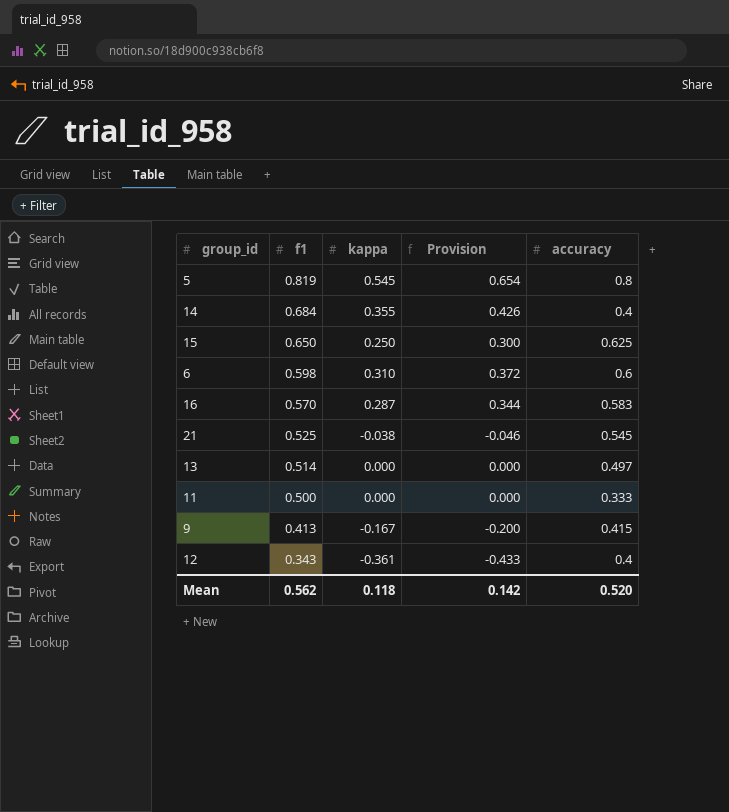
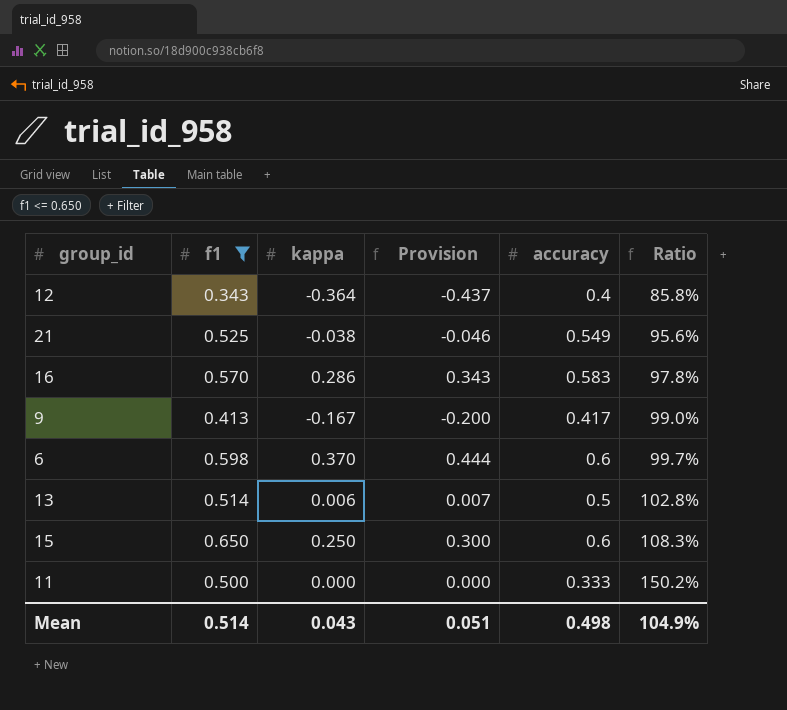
filter: none -> f1 <= 0.650
row order: f1 descending -> Ratio ascending
column Ratio | formula: none -> [f1] / [accuracy]
12 | kappa: -0.361 -> -0.364
12 | Provision: -0.433 -> -0.437
21 | accuracy: 0.545 -> 0.549
16 | kappa: 0.287 -> 0.286
16 | Provision: 0.344 -> 0.343
9 | accuracy: 0.415 -> 0.417
6 | kappa: 0.310 -> 0.370
6 | Provision: 0.372 -> 0.444
13 | kappa: 0.000 -> 0.006
13 | Provision: 0.000 -> 0.007
13 | accuracy: 0.497 -> 0.5
15 | accuracy: 0.625 -> 0.6
Mean | f1: 0.562 -> 0.514
Mean | kappa: 0.118 -> 0.043
Mean | Provision: 0.142 -> 0.051
Mean | accuracy: 0.520 -> 0.498

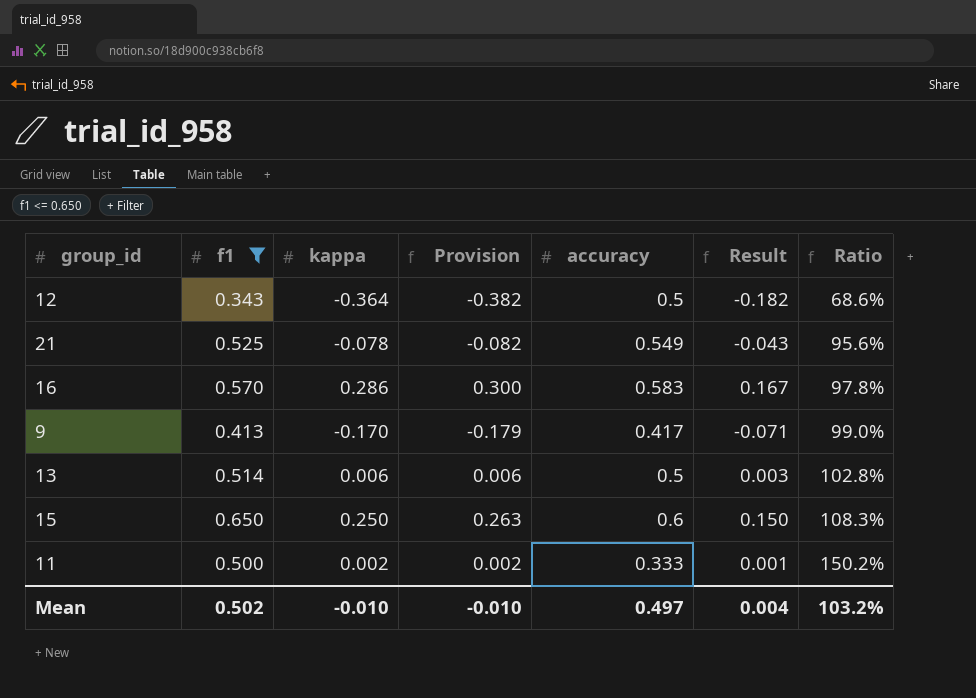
column Provision | formula: [kappa] * 1.2 -> [kappa] * 1.05
column Result | formula: none -> [kappa] * [accuracy]
row 6: 0.598 | 0.370 | 0.444 | 0.6 | 99.7% -> none
12 | accuracy: 0.4 -> 0.5
12 | Ratio: 85.8% -> 68.6%
21 | kappa: -0.038 -> -0.078
9 | kappa: -0.167 -> -0.170
11 | kappa: 0.000 -> 0.002
Mean | f1: 0.514 -> 0.502
Mean | kappa: 0.043 -> -0.010
Mean | Provision: 0.051 -> -0.010
Mean | accuracy: 0.498 -> 0.497
Mean | Ratio: 104.9% -> 103.2%

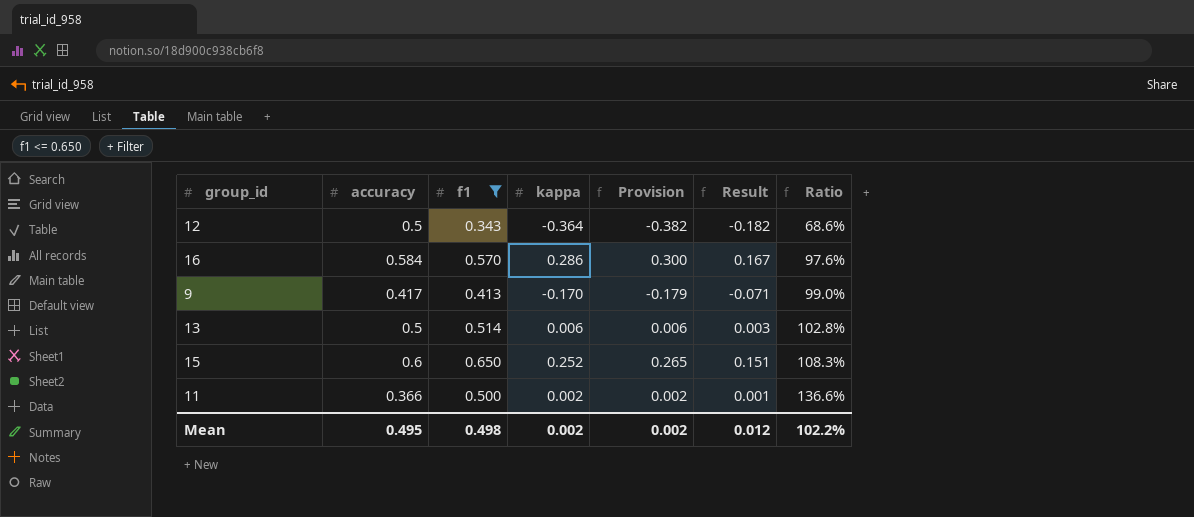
column accuracy | position: 5 -> 2
row 21: 0.525 | -0.078 | -0.082 | 0.549 | -0.043 | 95.6% -> none
16 | accuracy: 0.583 -> 0.584
16 | Ratio: 97.8% -> 97.6%
15 | kappa: 0.250 -> 0.252
15 | Provision: 0.263 -> 0.265
15 | Result: 0.150 -> 0.151
11 | accuracy: 0.333 -> 0.366
11 | Ratio: 150.2% -> 136.6%
Mean | accuracy: 0.497 -> 0.495
Mean | f1: 0.502 -> 0.498
Mean | kappa: -0.010 -> 0.002
Mean | Provision: -0.010 -> 0.002
Mean | Result: 0.004 -> 0.012
Mean | Ratio: 103.2% -> 102.2%

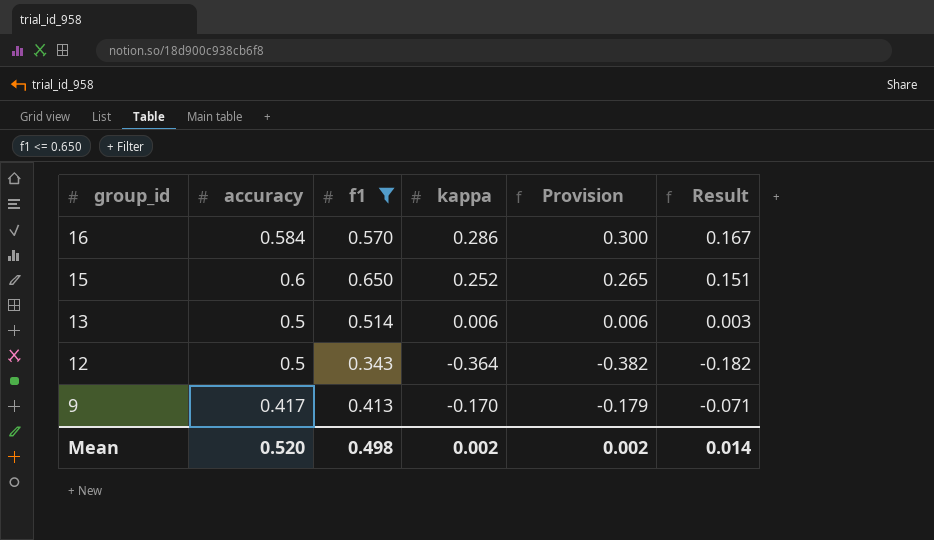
row order: Ratio ascending -> group_id descending
column Ratio | formula: [f1] / [accuracy] -> none
row 11: 0.366 | 0.500 | 0.002 | 0.002 | 0.001 | 136.6% -> none
Mean | accuracy: 0.495 -> 0.520
Mean | Result: 0.012 -> 0.014

